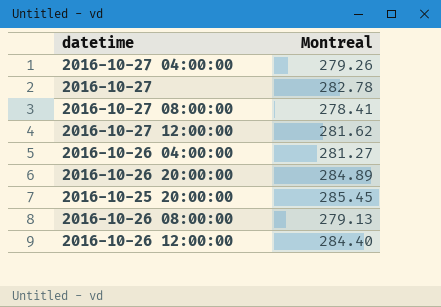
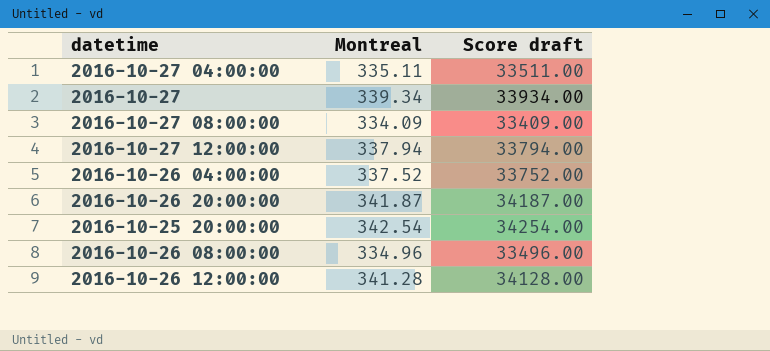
column Score draft | formula: none -> [Montreal] * 100
2016-10-27 04:00:00 | Montreal: 279.26 -> 335.11
2016-10-27 | Montreal: 282.78 -> 339.34
2016-10-27 08:00:00 | Montreal: 278.41 -> 334.09
2016-10-27 12:00:00 | Montreal: 281.62 -> 337.94
2016-10-26 04:00:00 | Montreal: 281.27 -> 337.52
2016-10-26 20:00:00 | Montreal: 284.89 -> 341.87
2016-10-25 20:00:00 | Montreal: 285.45 -> 342.54
2016-10-26 08:00:00 | Montreal: 279.13 -> 334.96
2016-10-26 12:00:00 | Montreal: 284.40 -> 341.28

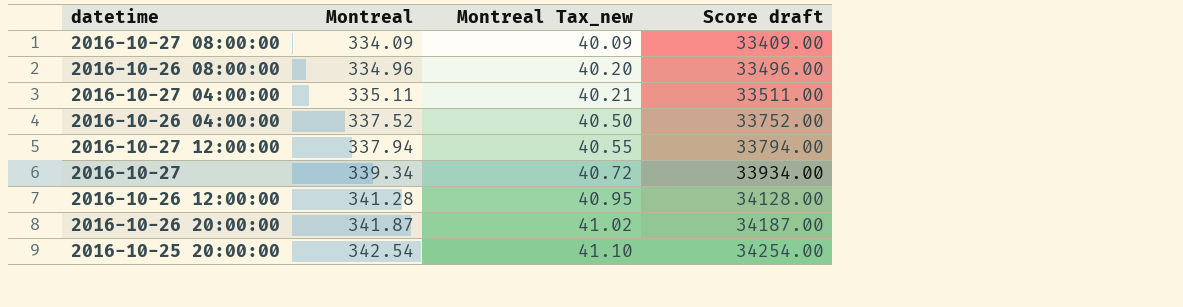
row order: none -> Montreal ascending
column Montreal Tax_new | formula: none -> [Montreal] * 0.12

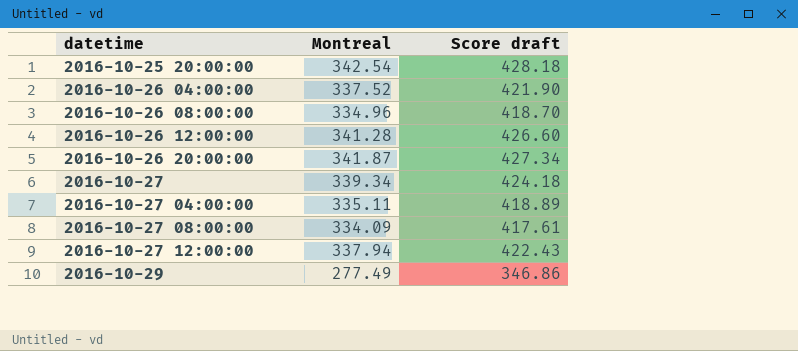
row order: Montreal ascending -> datetime ascending
column Montreal Tax_new | formula: [Montreal] * 0.12 -> none
column Score draft | formula: [Montreal] * 100 -> [Montreal] * 1.25
row 2016-10-29: none -> 277.49 | 346.86

